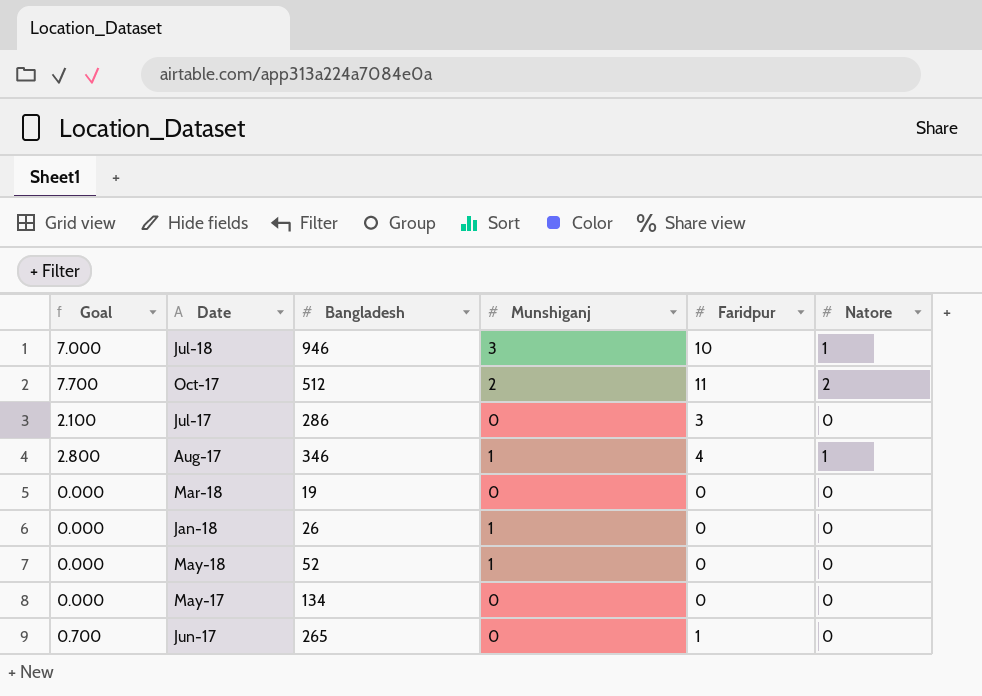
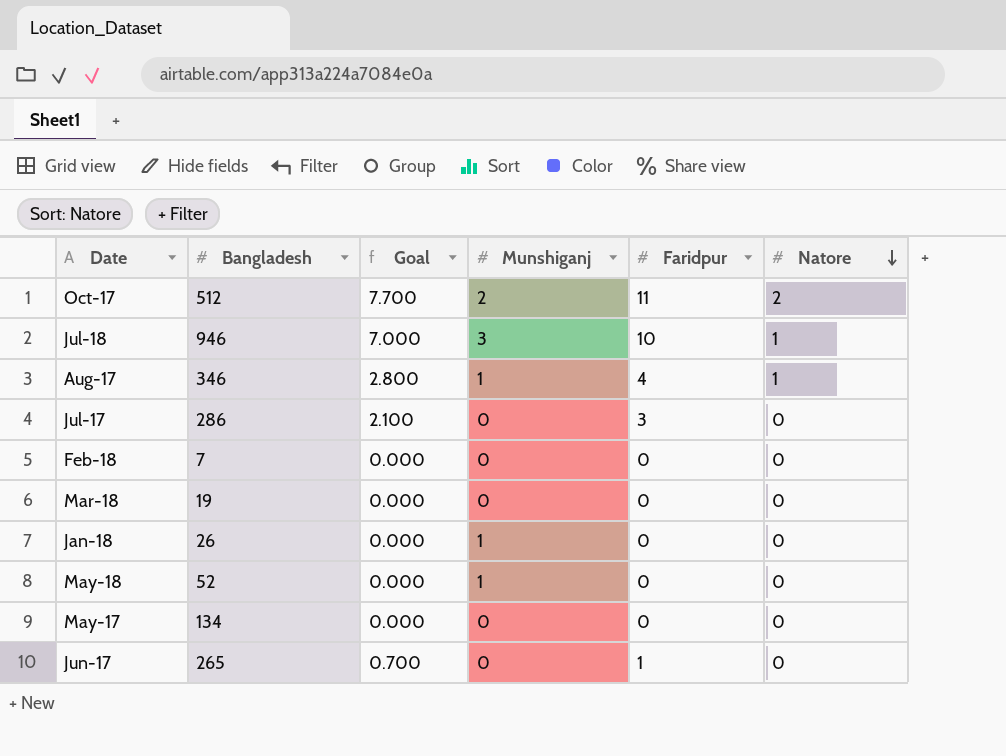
row order: none -> Natore descending
column Goal | position: 1 -> 3
row Feb-18: none -> 7 | 0.000 | 0 | 0 | 0

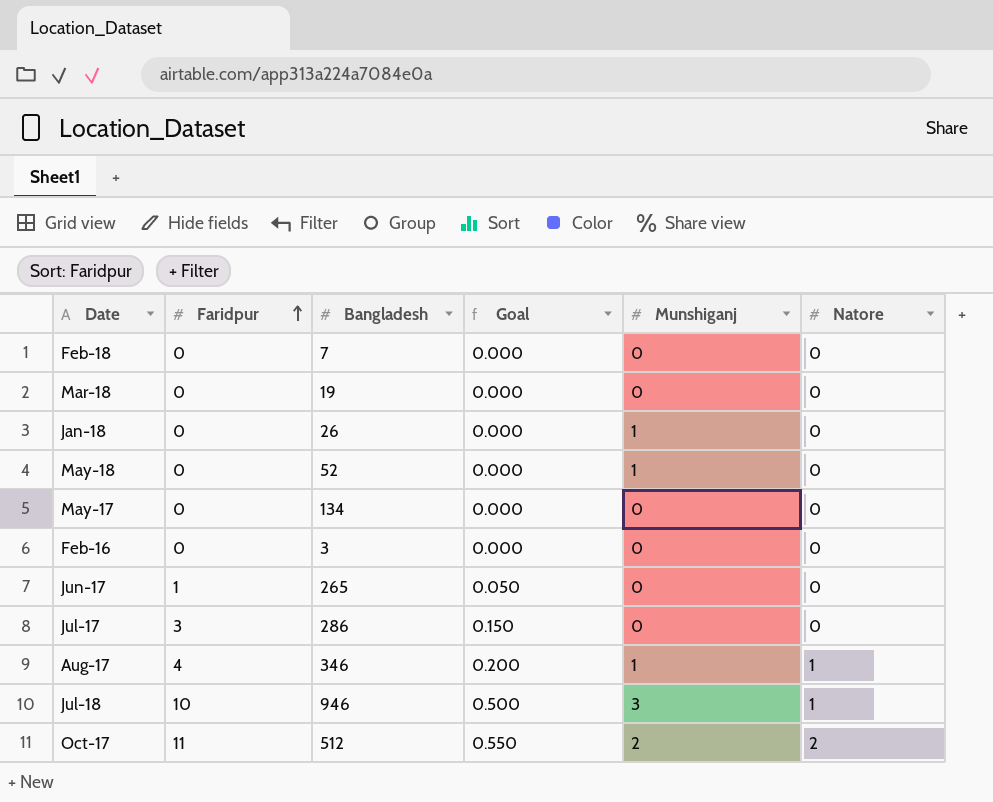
row order: Natore descending -> Faridpur ascending
column Faridpur | position: 5 -> 2
column Goal | formula: [Faridpur] * 0.7 -> [Faridpur] * 0.05
row Feb-16: none -> 0 | 3 | 0.000 | 0 | 0

